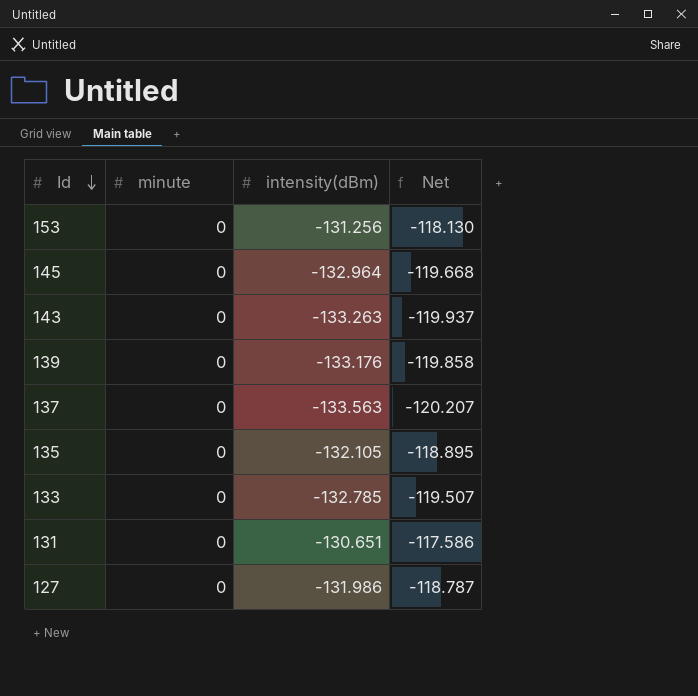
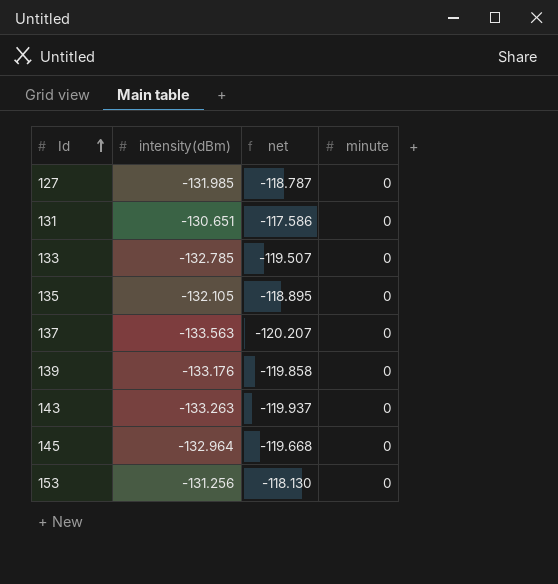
row order: Id descending -> Id ascending
column name: Net -> net
column minute | position: 2 -> 4
127 | intensity(dBm): -131.986 -> -131.985

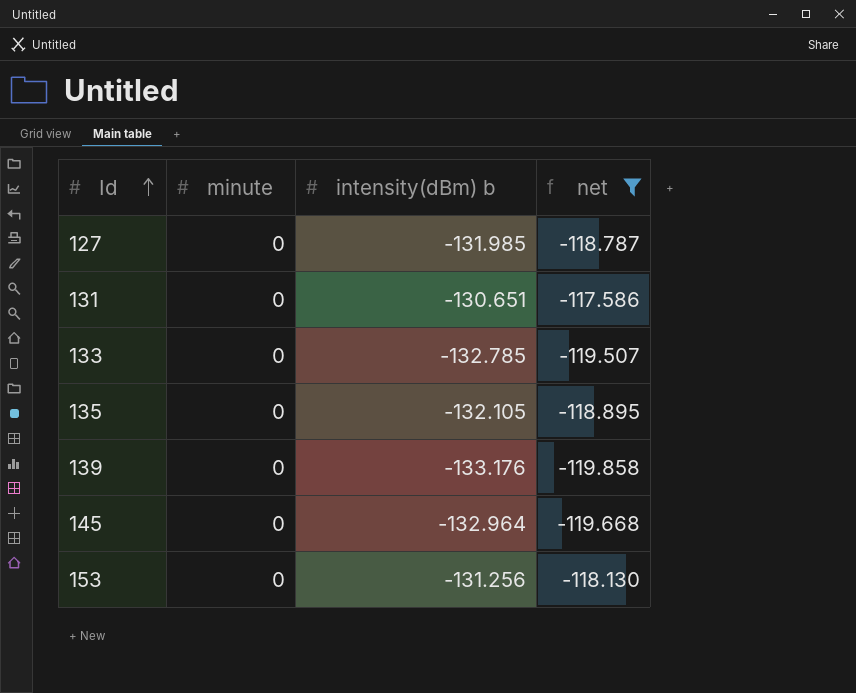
filter: none -> net >= -119.858
column minute | position: 4 -> 2
column name: intensity(dBm) -> intensity(dBm) b

